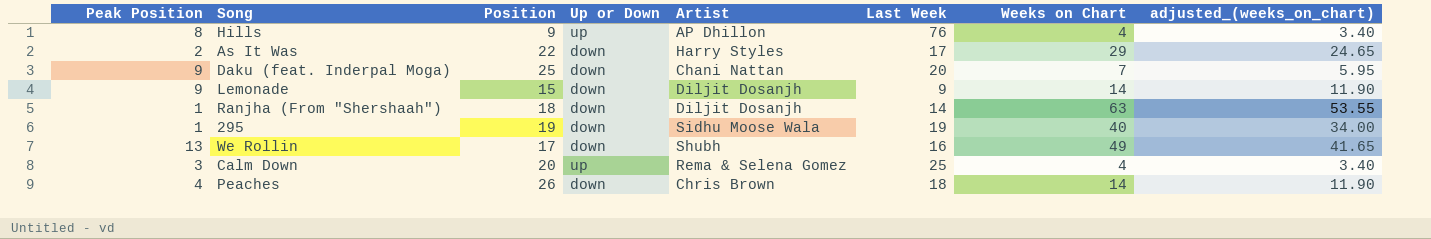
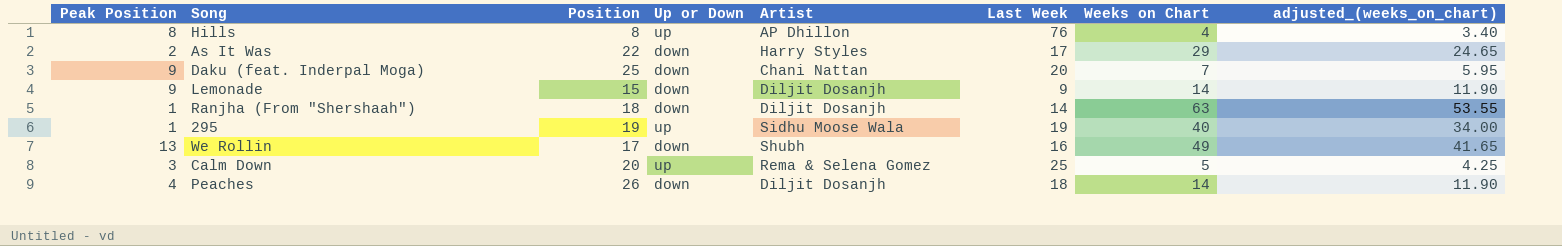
Hills | Position: 9 -> 8
295 | Up or Down: down -> up
Calm Down | Weeks on Chart: 4 -> 5
Calm Down | adjusted_(weeks_on_chart): 3.40 -> 4.25
Peaches | Artist: Chris Brown -> Diljit Dosanjh

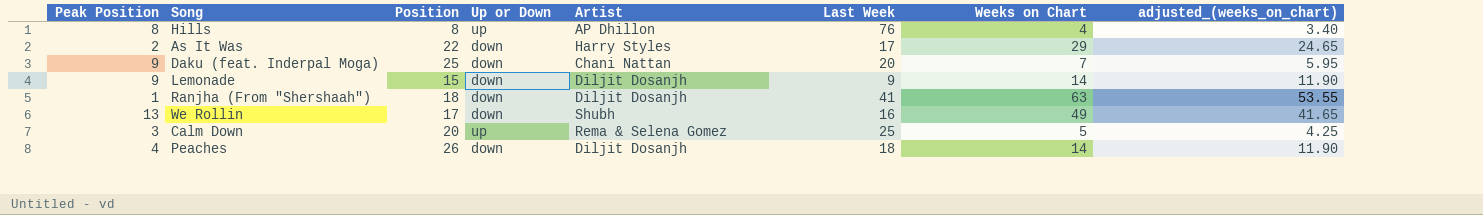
row 295: 1 | 19 | up | Sidhu Moose Wala | 19 | 40 | 34.00 -> none
Ranjha (From "Shershaah") | Last Week: 14 -> 41

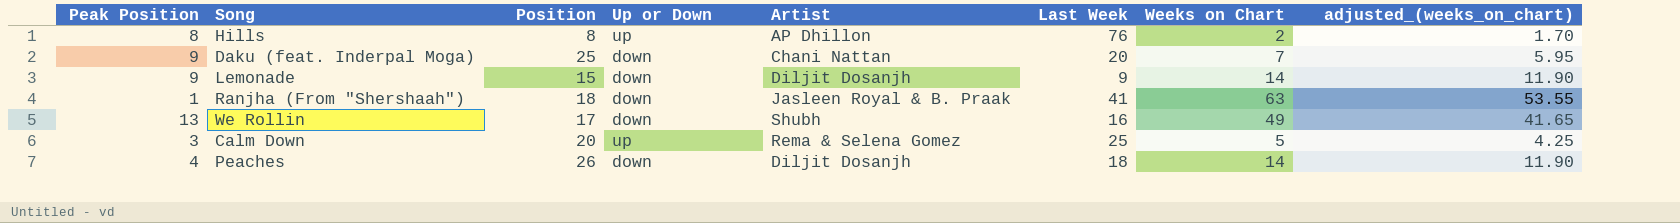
row As It Was: 2 | 22 | down | Harry Styles | 17 | 29 | 24.65 -> none
Hills | Weeks on Chart: 4 -> 2
Hills | adjusted_(weeks_on_chart): 3.40 -> 1.70
Ranjha (From "Shershaah") | Artist: Diljit Dosanjh -> Jasleen Royal & B. Praak

